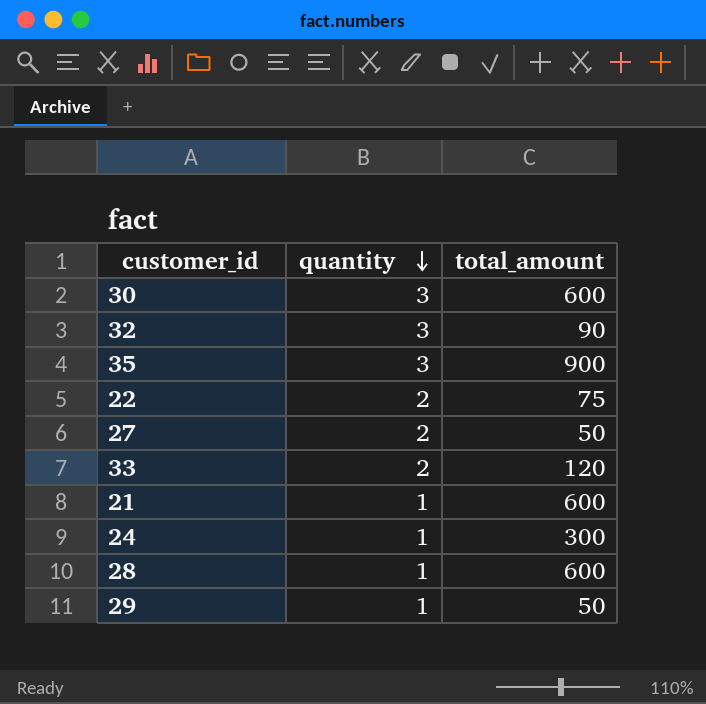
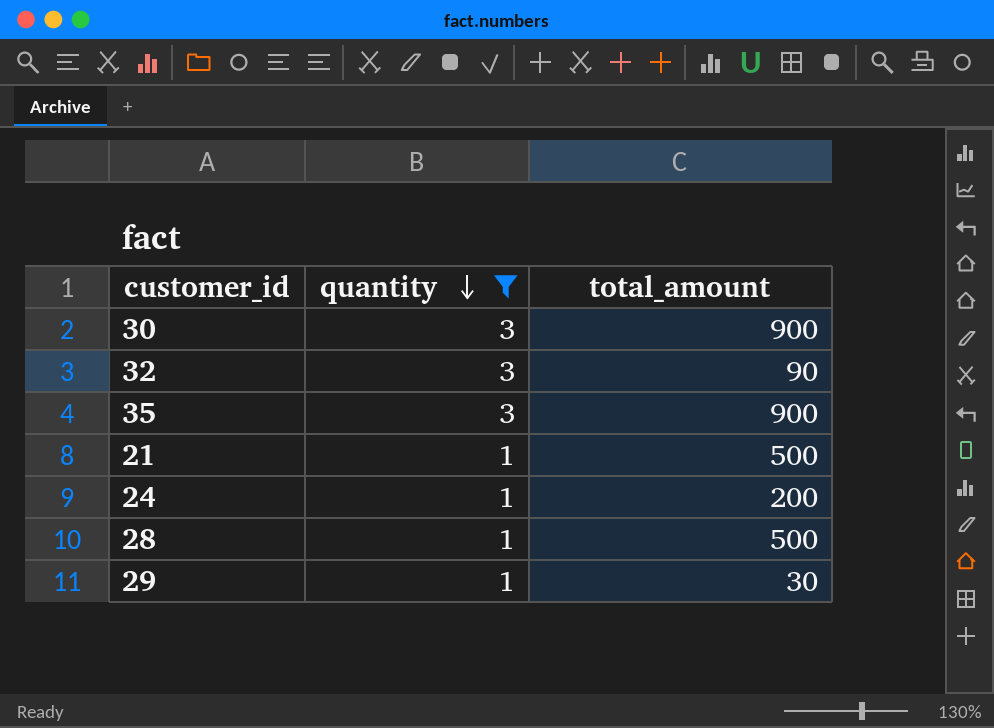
filter: none -> quantity != 2
30 | total_amount: 600 -> 900
21 | total_amount: 600 -> 500
24 | total_amount: 300 -> 200
28 | total_amount: 600 -> 500
29 | total_amount: 50 -> 30

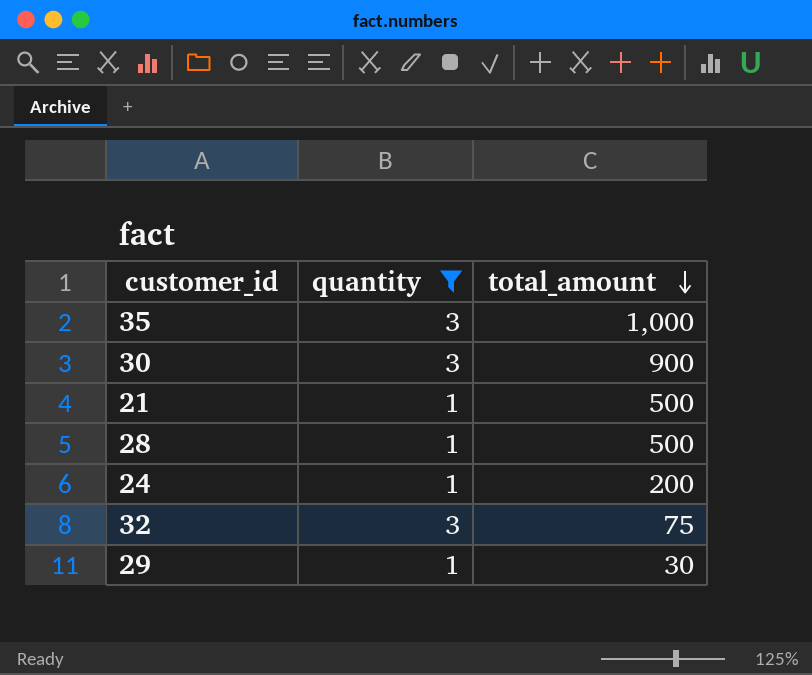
row order: quantity descending -> total_amount descending
35 | total_amount: 900 -> 1,000
32 | total_amount: 90 -> 75

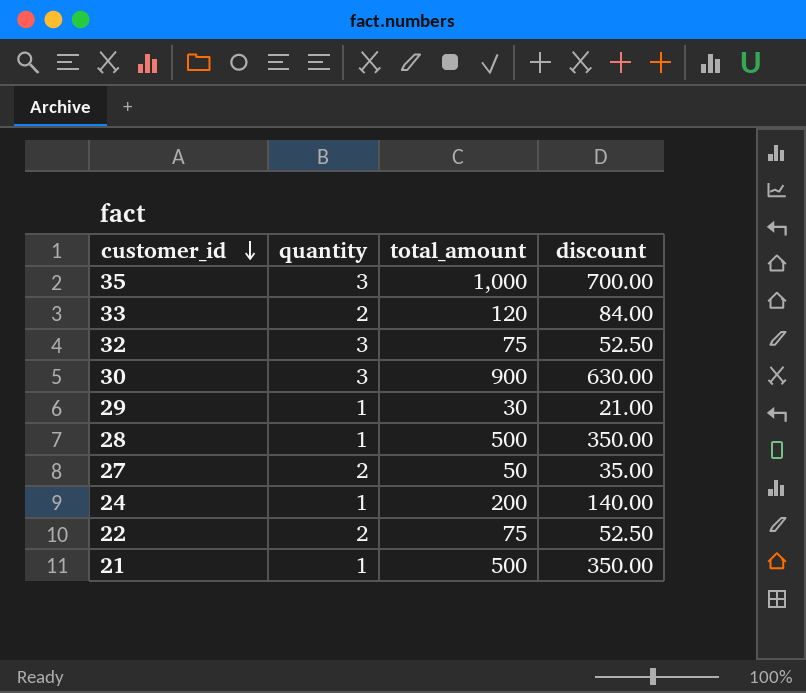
filter: quantity != 2 -> none
row order: total_amount descending -> customer_id descending
column discount | formula: none -> [total_amount] * 0.7

